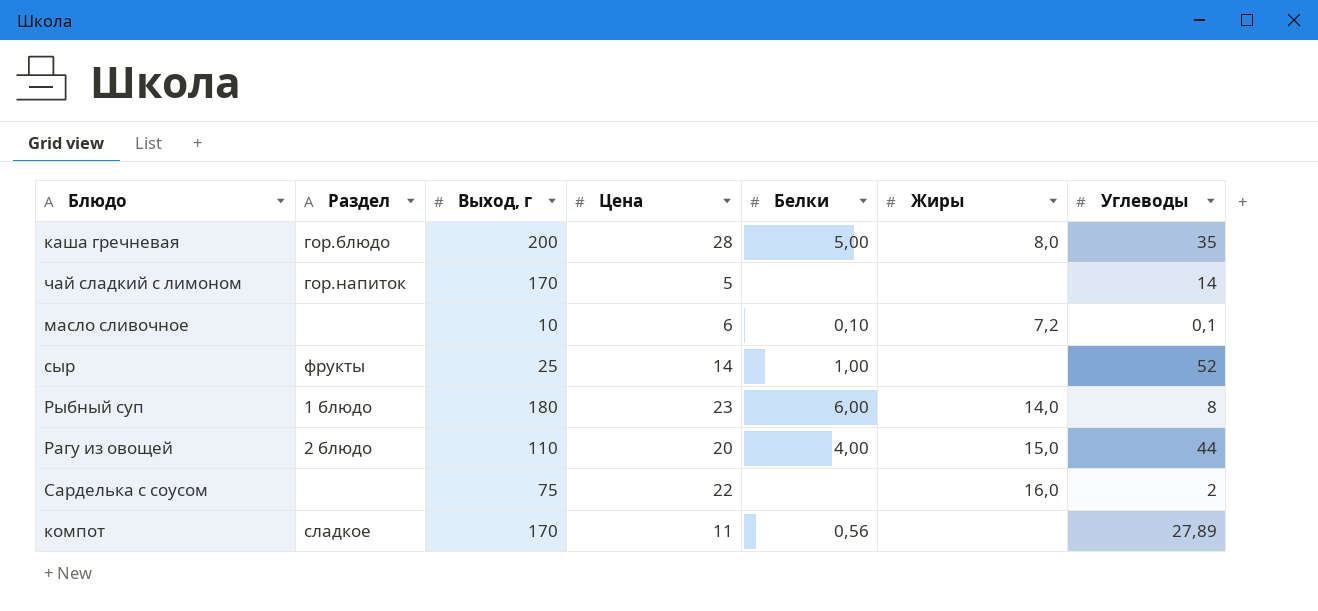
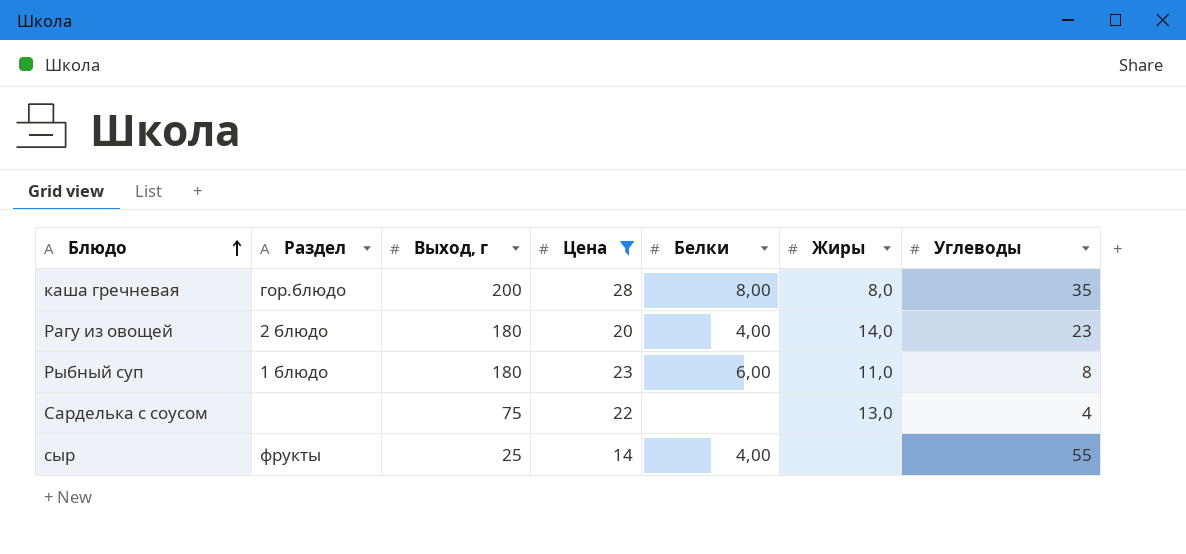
filter: none -> Цена >= 14
row order: none -> Блюдо ascending
каша гречневая | Белки: 5,00 -> 8,00
Рагу из овощей | Выход, г: 110 -> 180
Рагу из овощей | Жиры: 15,0 -> 14,0
Рагу из овощей | Углеводы: 44 -> 23
Рыбный суп | Жиры: 14,0 -> 11,0
Сарделька с соусом | Жиры: 16,0 -> 13,0
Сарделька с соусом | Углеводы: 2 -> 4
сыр | Белки: 1,00 -> 4,00
сыр | Углеводы: 52 -> 55

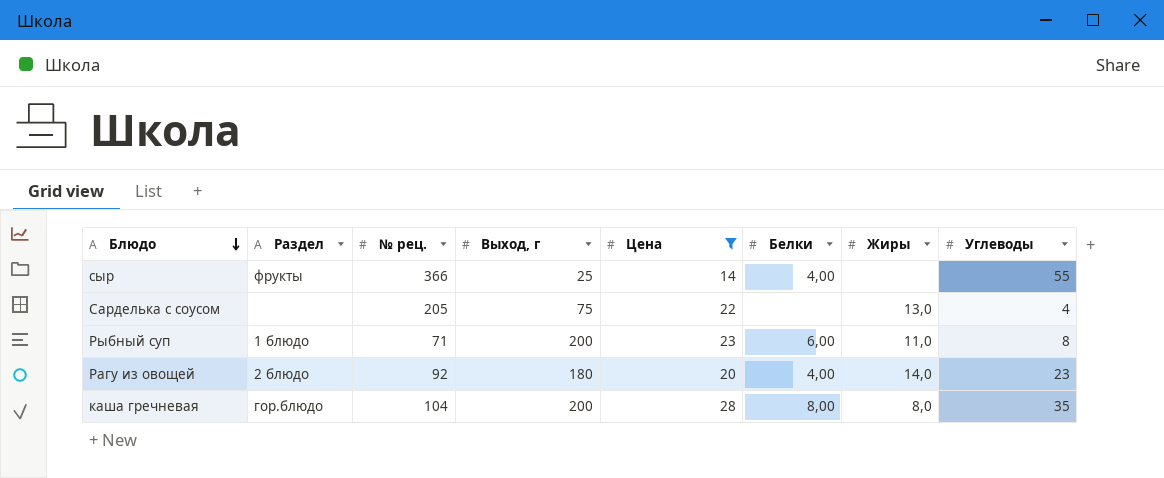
row order: Блюдо ascending -> Блюдо descending
column № рец. | position: none -> 3
Рыбный суп | Выход, г: 180 -> 200

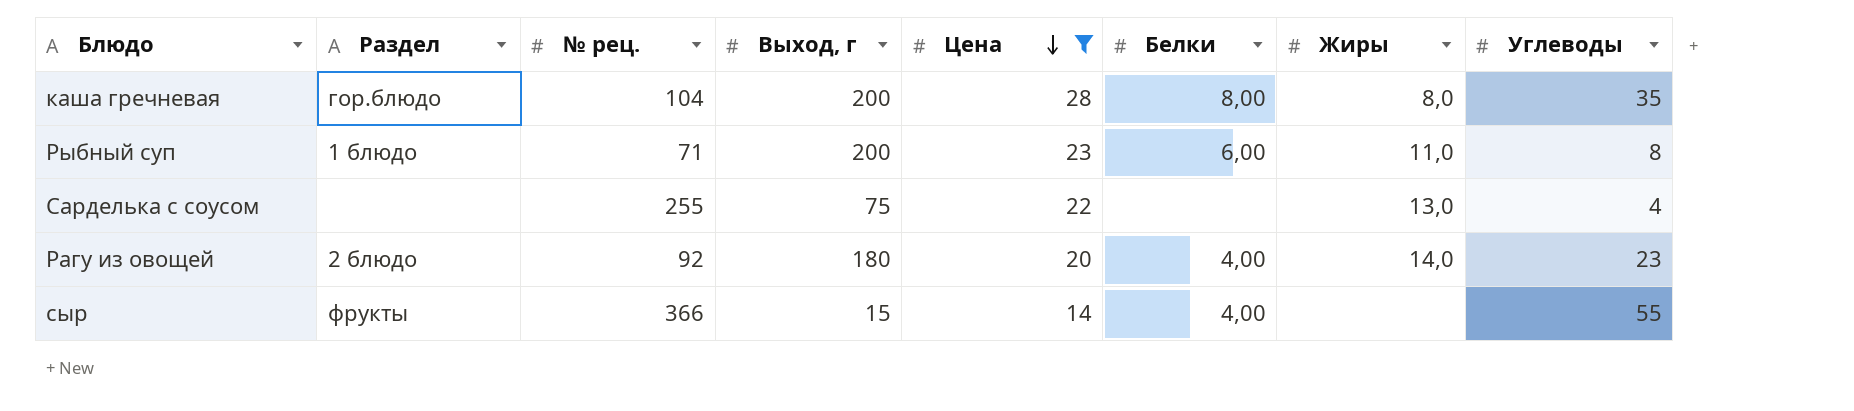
row order: Блюдо descending -> Цена descending
Сарделька с соусом | № рец.: 205 -> 255
сыр | Выход, г: 25 -> 15

